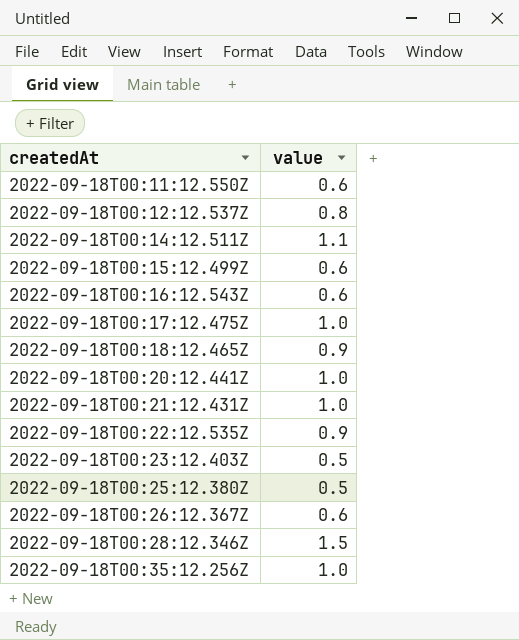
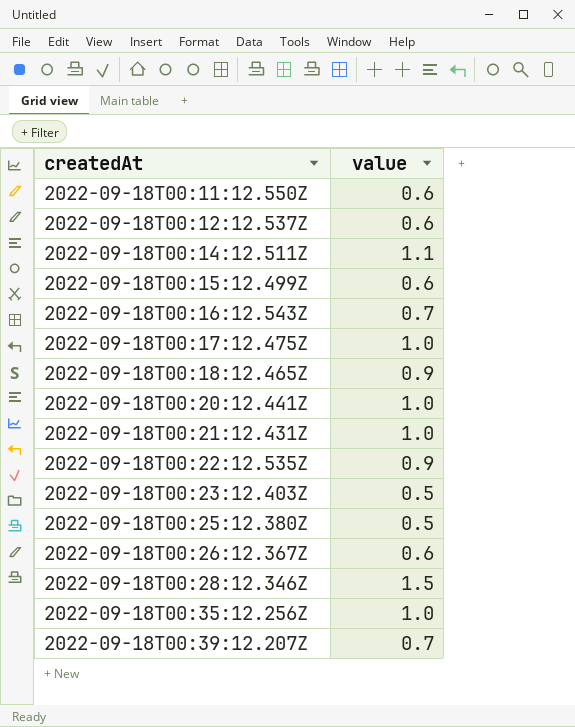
2022-09-18T00:12:12.537Z | value: 0.8 -> 0.6
2022-09-18T00:16:12.543Z | value: 0.6 -> 0.7
row 2022-09-18T00:39:12.207Z: none -> 0.7

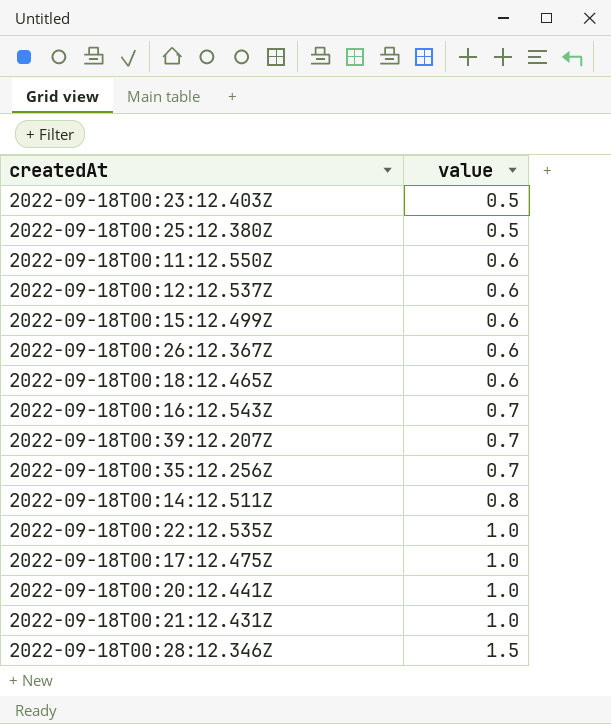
row order: createdAt ascending -> value ascending
2022-09-18T00:18:12.465Z | value: 0.9 -> 0.6
2022-09-18T00:35:12.256Z | value: 1.0 -> 0.7
2022-09-18T00:14:12.511Z | value: 1.1 -> 0.8
2022-09-18T00:22:12.535Z | value: 0.9 -> 1.0

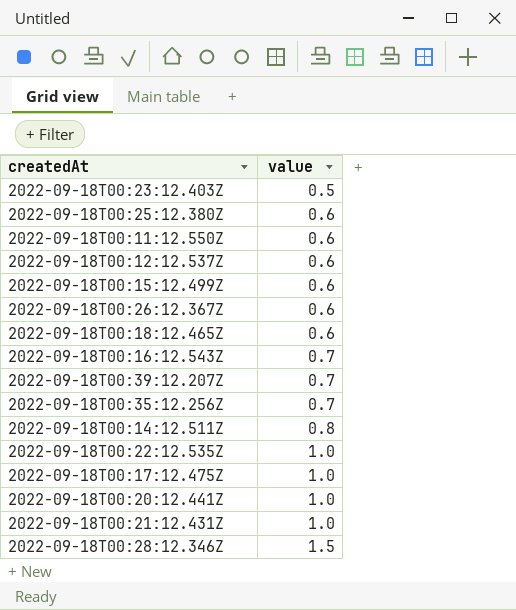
2022-09-18T00:25:12.380Z | value: 0.5 -> 0.6

